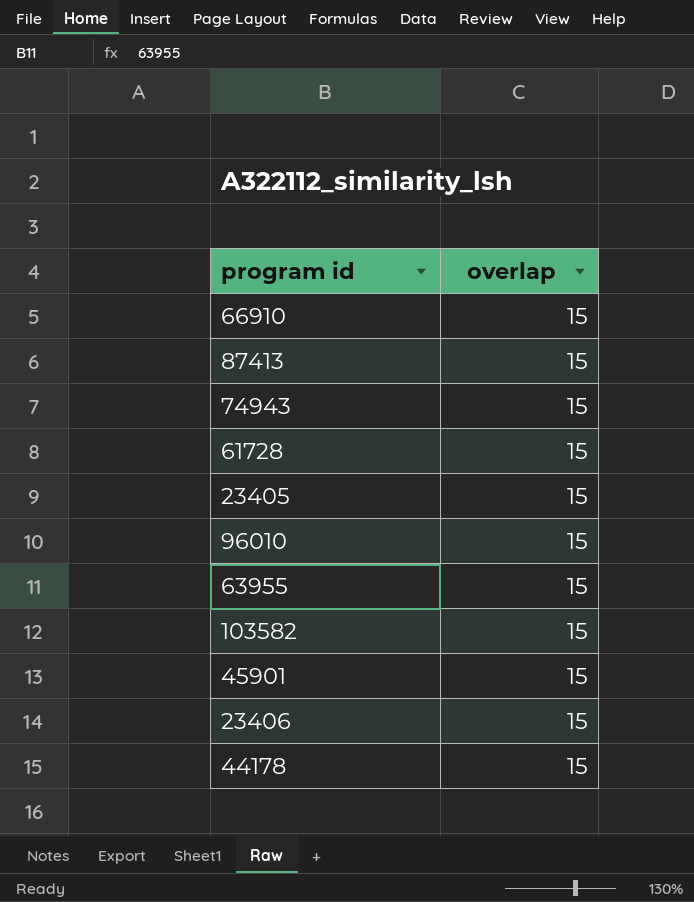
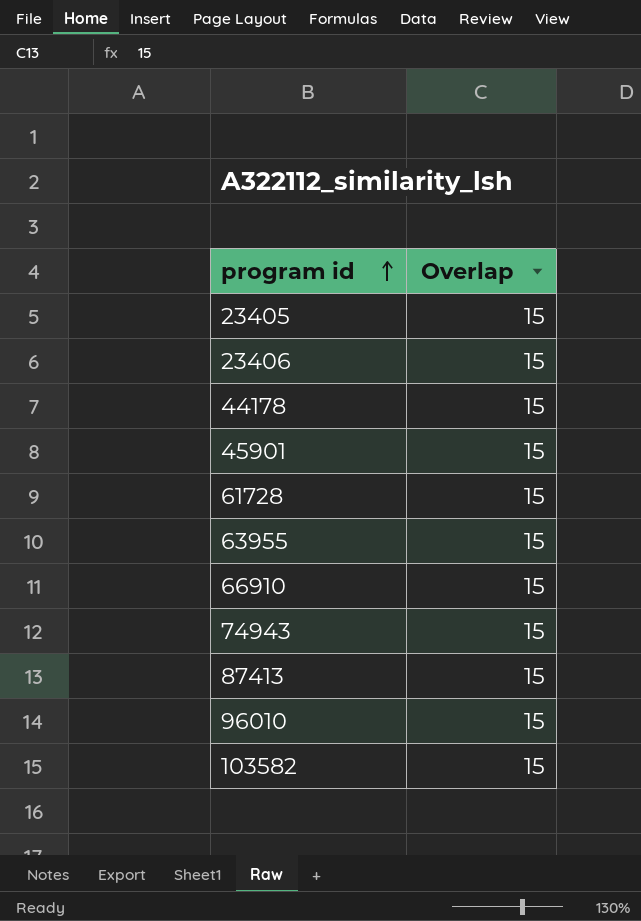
row order: none -> program id ascending
column name: overlap -> Overlap

